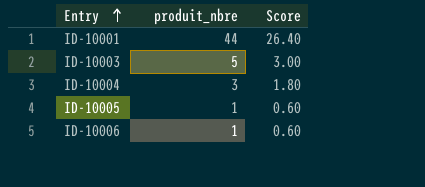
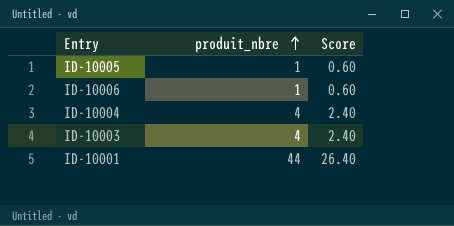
row order: Entry ascending -> produit_nbre ascending
ID-10004 | produit_nbre: 3 -> 4
ID-10004 | Score: 1.80 -> 2.40
ID-10003 | produit_nbre: 5 -> 4
ID-10003 | Score: 3.00 -> 2.40

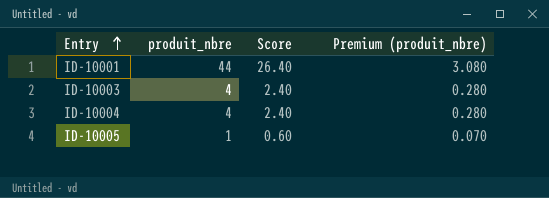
row order: produit_nbre ascending -> Entry ascending
column Premium (produit_nbre) | formula: none -> [produit_nbre] * 0.07
row ID-10006: 1 | 0.60 -> none

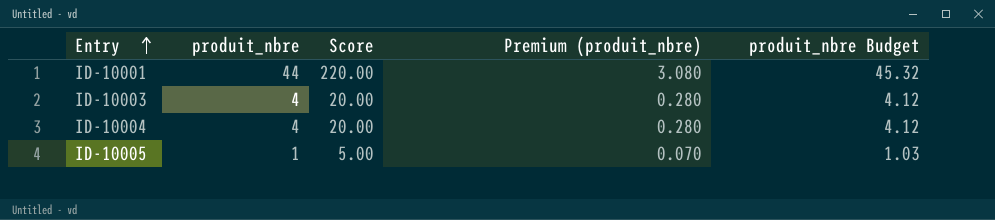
column Score | formula: [produit_nbre] * 0.6 -> [produit_nbre] * 5
column produit_nbre Budget | formula: none -> [produit_nbre] * 1.03

